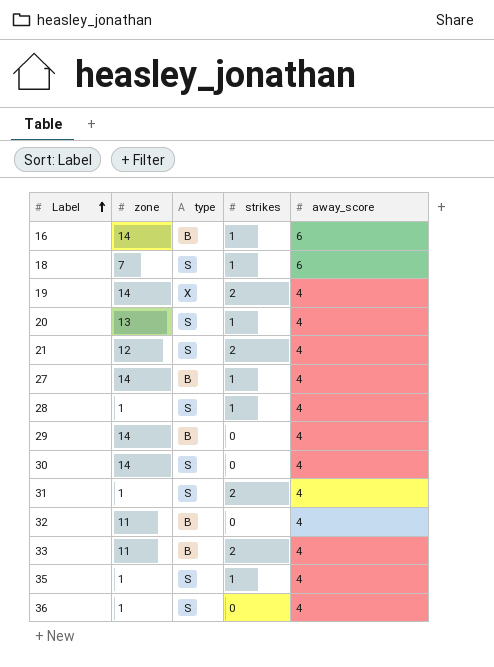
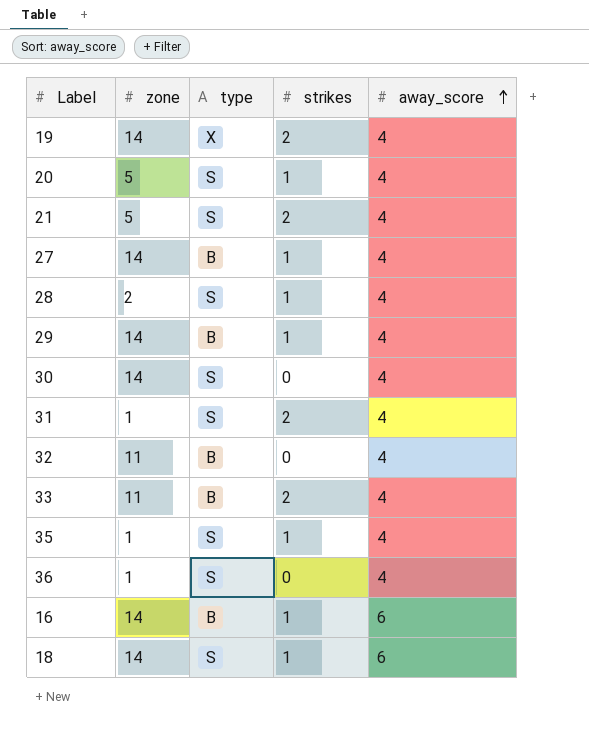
row order: Label ascending -> away_score ascending
20 | zone: 13 -> 5
21 | zone: 12 -> 5
28 | zone: 1 -> 2
29 | strikes: 0 -> 1
18 | zone: 7 -> 14

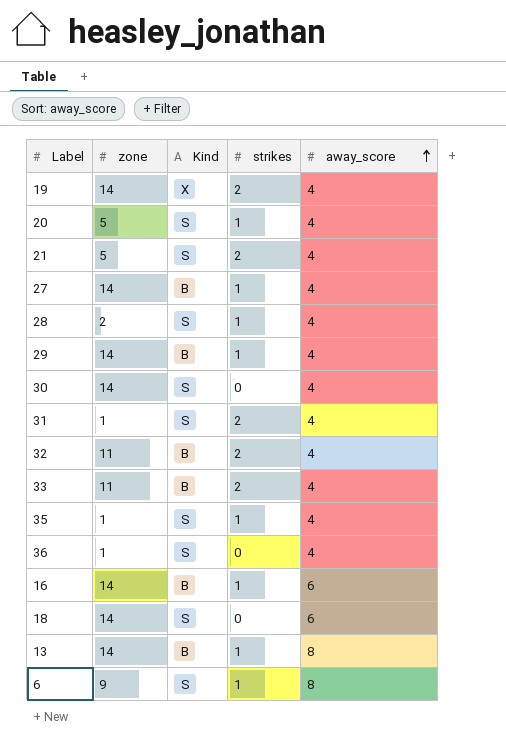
column name: type -> Kind
32 | strikes: 0 -> 2
18 | strikes: 1 -> 0
row 13: none -> 14 | B | 1 | 8
row 6: none -> 9 | S | 1 | 8

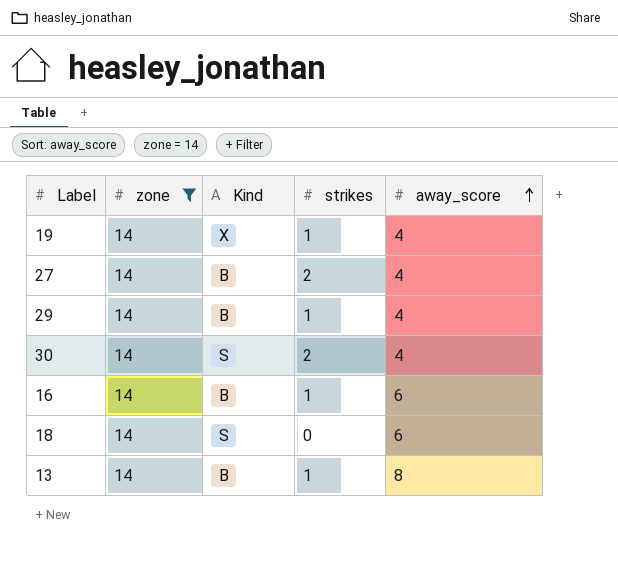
filter: none -> zone = 14
19 | strikes: 2 -> 1
27 | strikes: 1 -> 2
30 | strikes: 0 -> 2

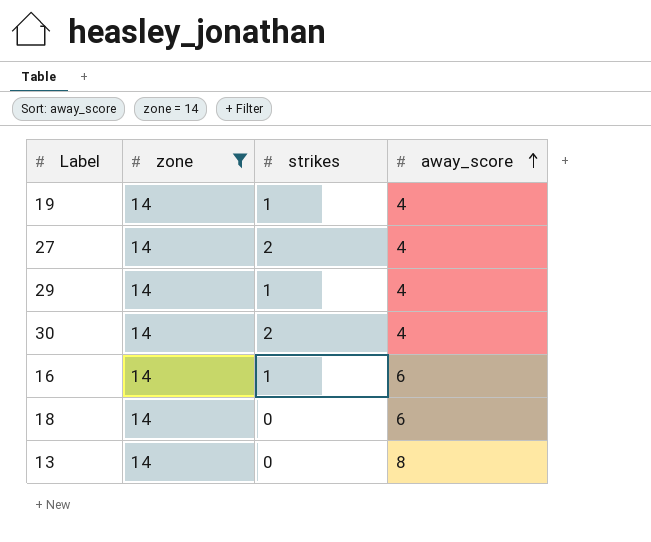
column Kind | position: 3 -> none
13 | strikes: 1 -> 0

